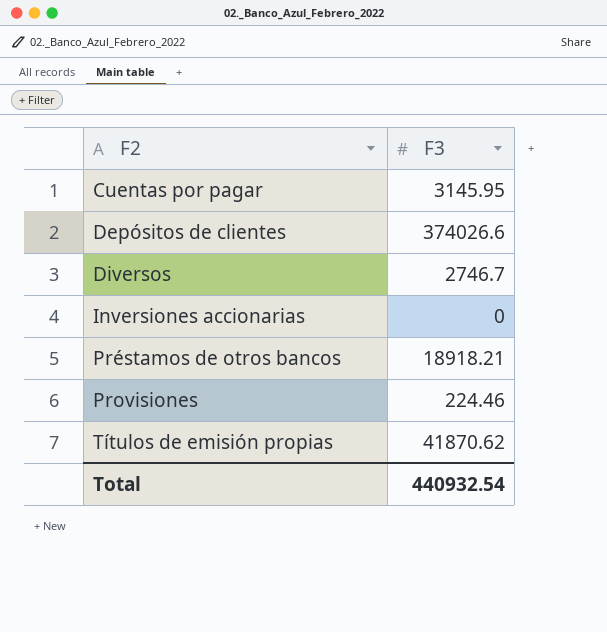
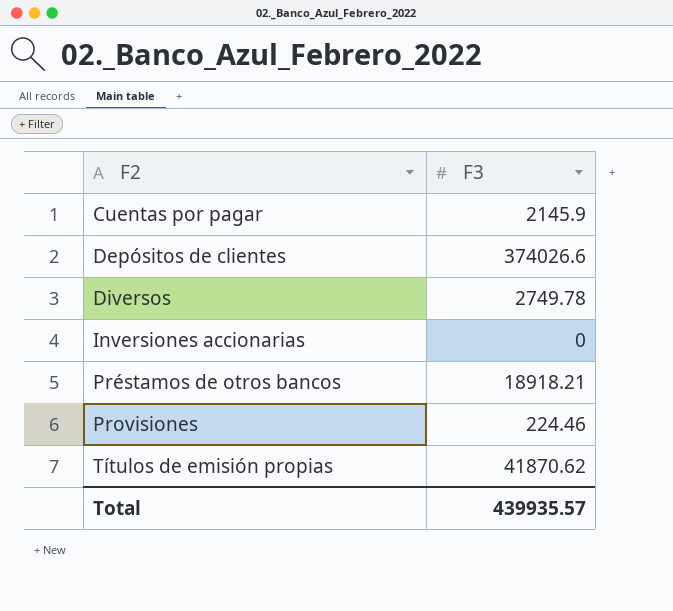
Cuentas por pagar | F3: 3145.95 -> 2145.9
Diversos | F3: 2746.7 -> 2749.78
Total | F3: 440932.54 -> 439935.57

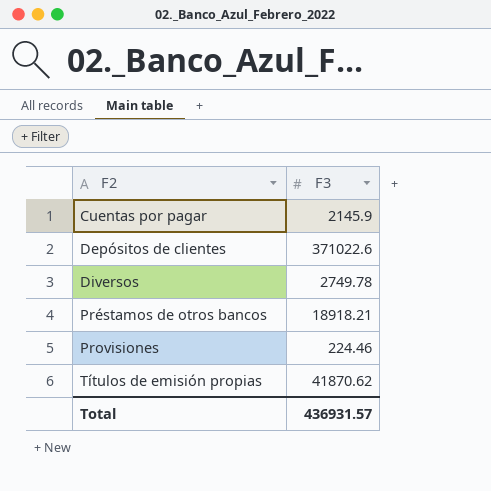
row Inversiones accionarias: 0 -> none
Depósitos de clientes | F3: 374026.6 -> 371022.6
Total | F3: 439935.57 -> 436931.57

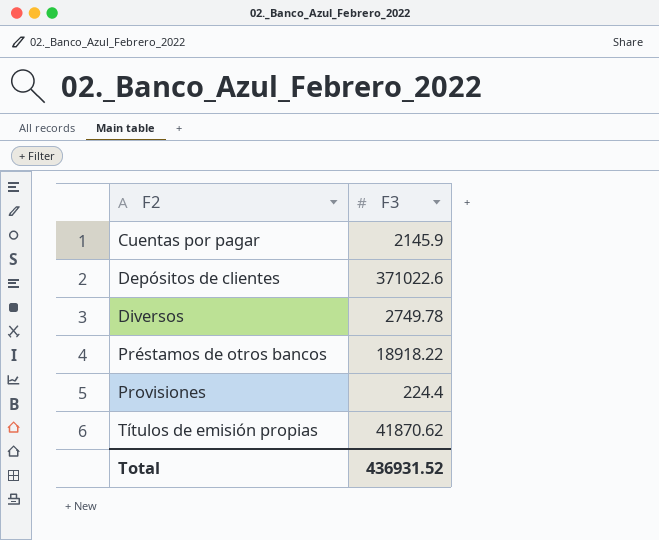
Préstamos de otros bancos | F3: 18918.21 -> 18918.22
Provisiones | F3: 224.46 -> 224.4
Total | F3: 436931.57 -> 436931.52

